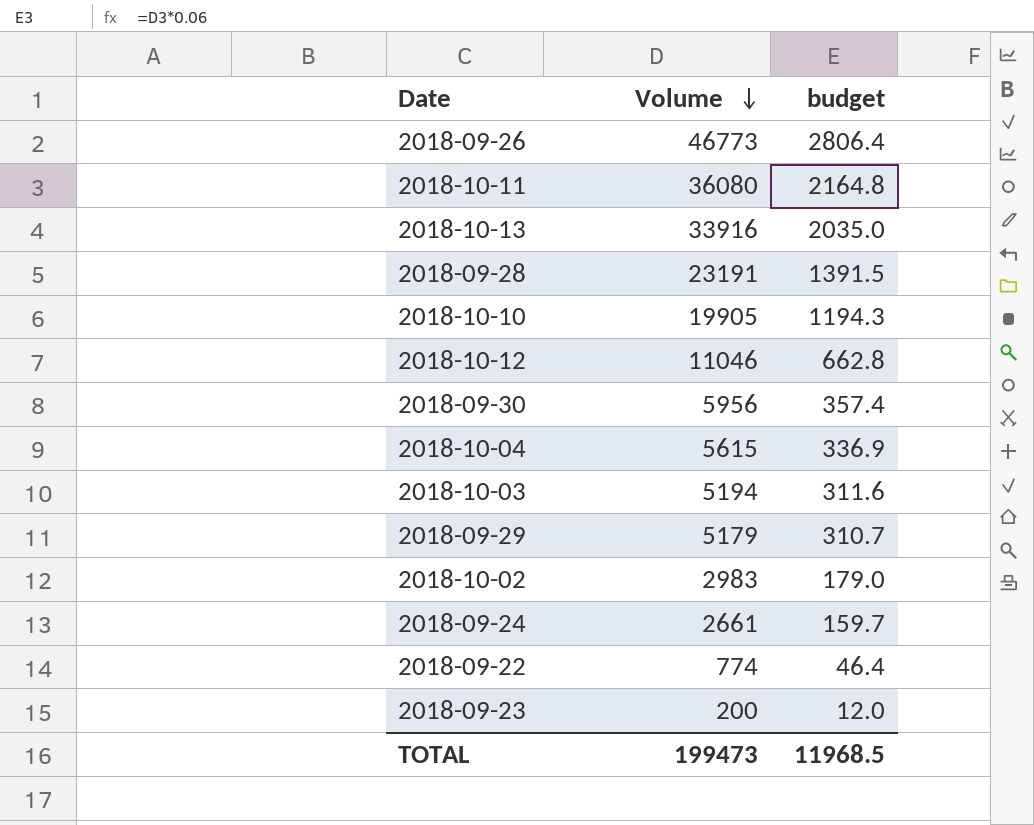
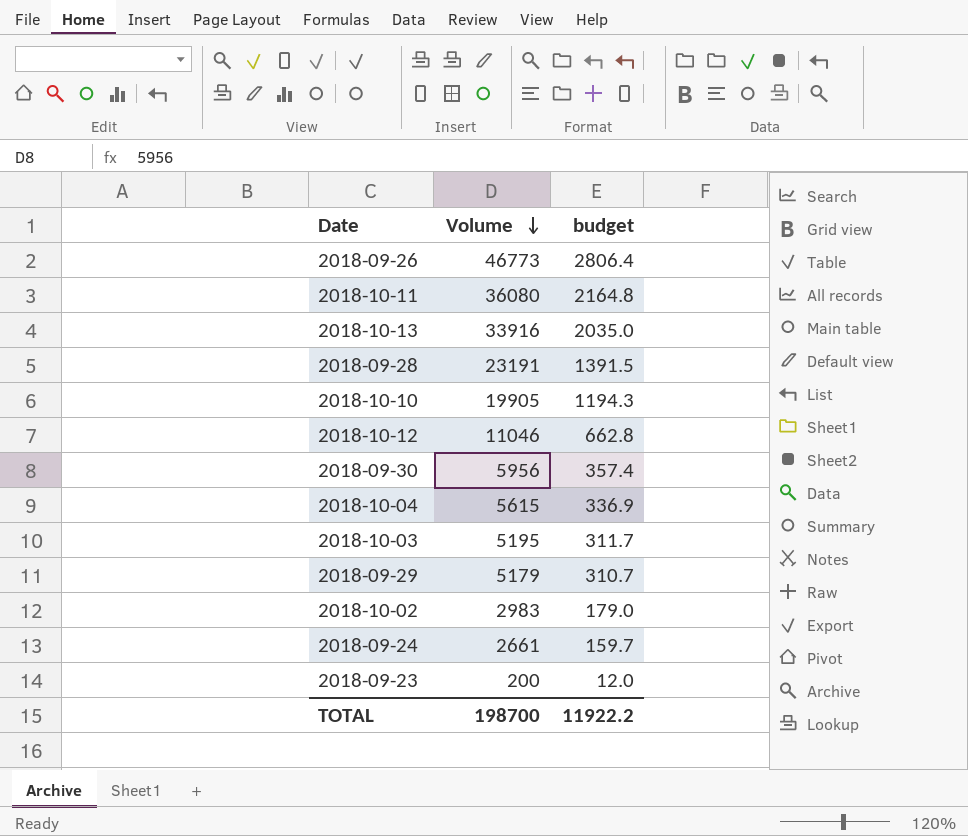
row 2018-09-22: 774 | 46.4 -> none
2018-10-03 | Volume: 5194 -> 5195
2018-10-03 | budget: 311.6 -> 311.7
TOTAL | Volume: 199473 -> 198700
TOTAL | budget: 11968.5 -> 11922.2

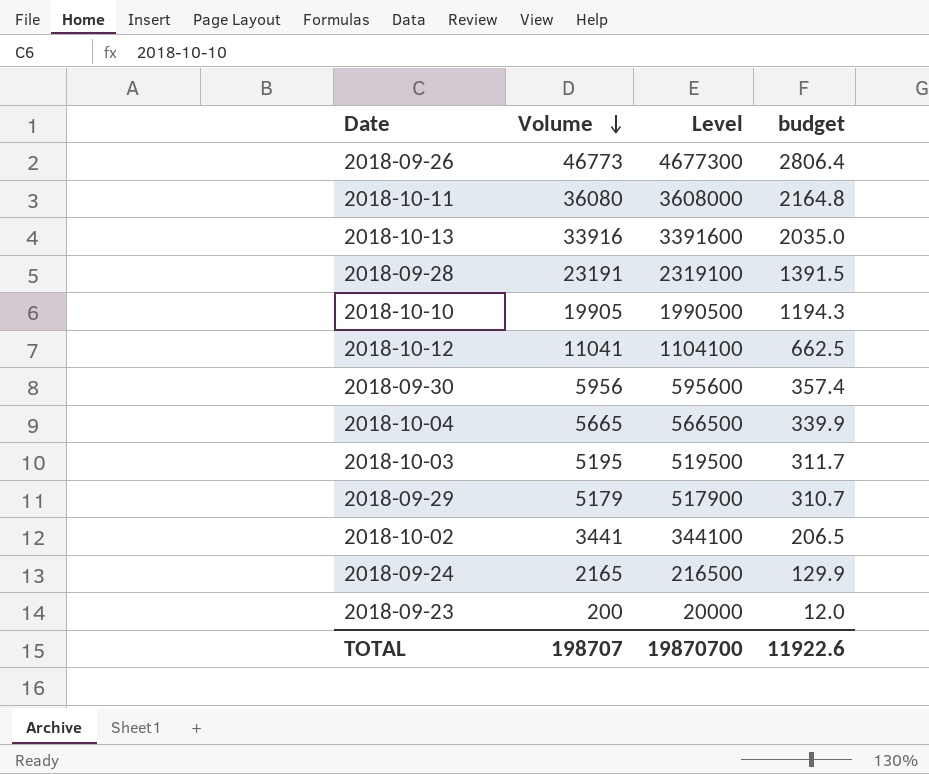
column Level | formula: none -> [Volume] * 100
2018-10-12 | Volume: 11046 -> 11041
2018-10-12 | budget: 662.8 -> 662.5
2018-10-04 | Volume: 5615 -> 5665
2018-10-04 | budget: 336.9 -> 339.9
2018-10-02 | Volume: 2983 -> 3441
2018-10-02 | budget: 179.0 -> 206.5
2018-09-24 | Volume: 2661 -> 2165
2018-09-24 | budget: 159.7 -> 129.9
TOTAL | Volume: 198700 -> 198707
TOTAL | budget: 11922.2 -> 11922.6

